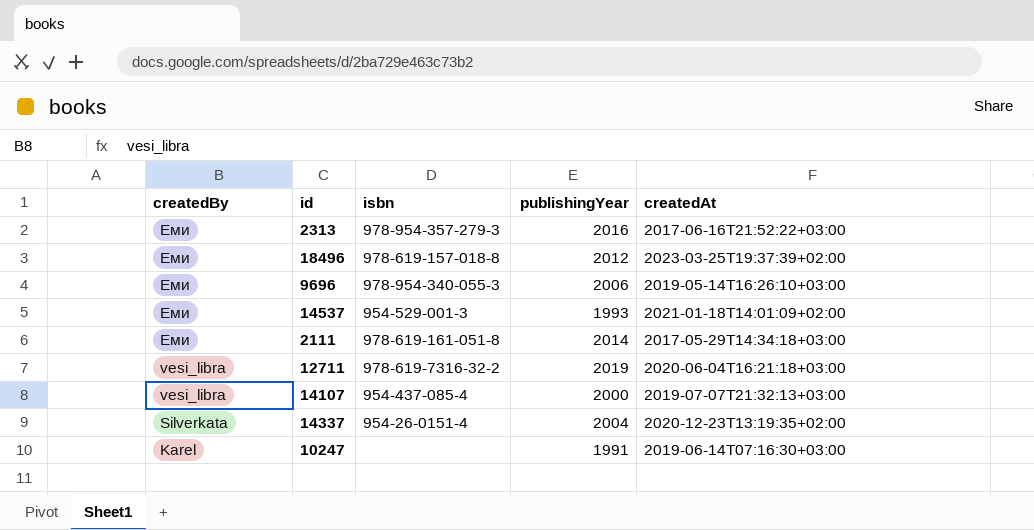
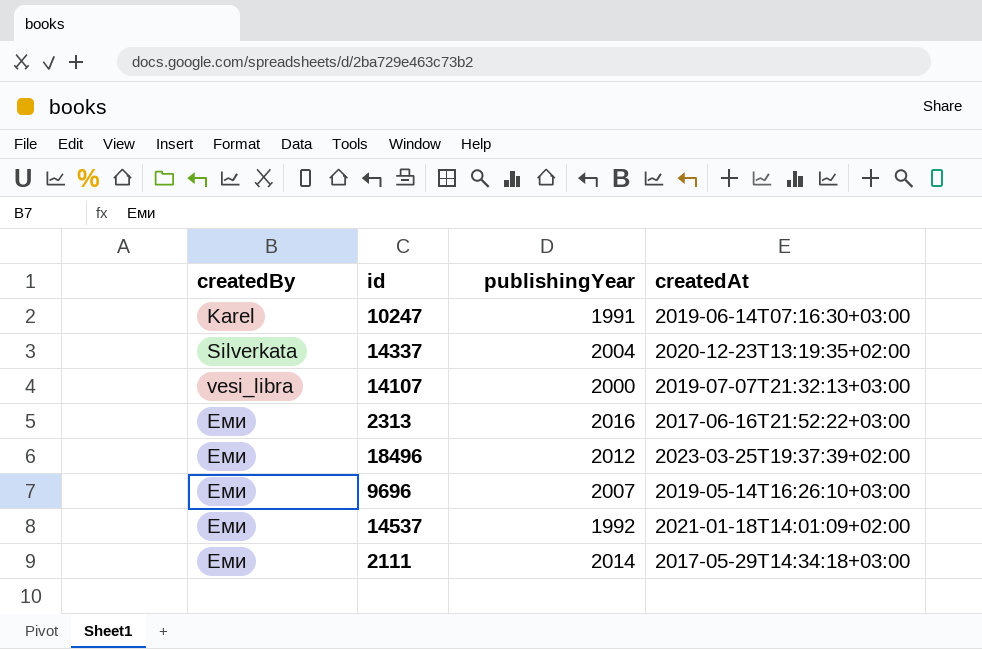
row order: createdBy descending -> createdBy ascending
column isbn | position: 3 -> none
row 12711: vesi_libra | 978-619-7316-32-2 | 2019 | 2020-06-04T16:21:18+03:00 -> none
9696 | publishingYear: 2006 -> 2007
14537 | publishingYear: 1993 -> 1992

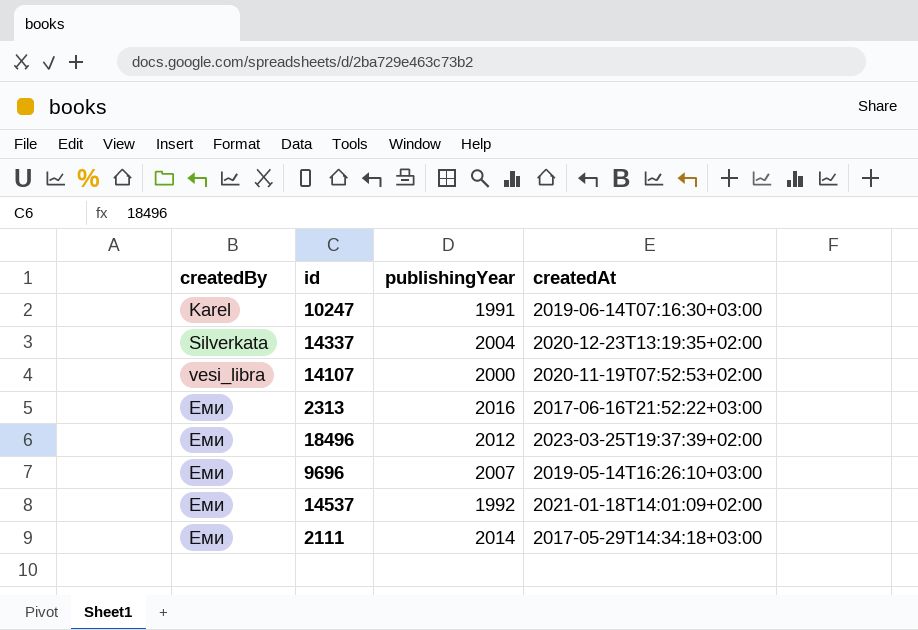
14107 | createdAt: 2019-07-07T21:32:13+03:00 -> 2020-11-19T07:52:53+02:00

